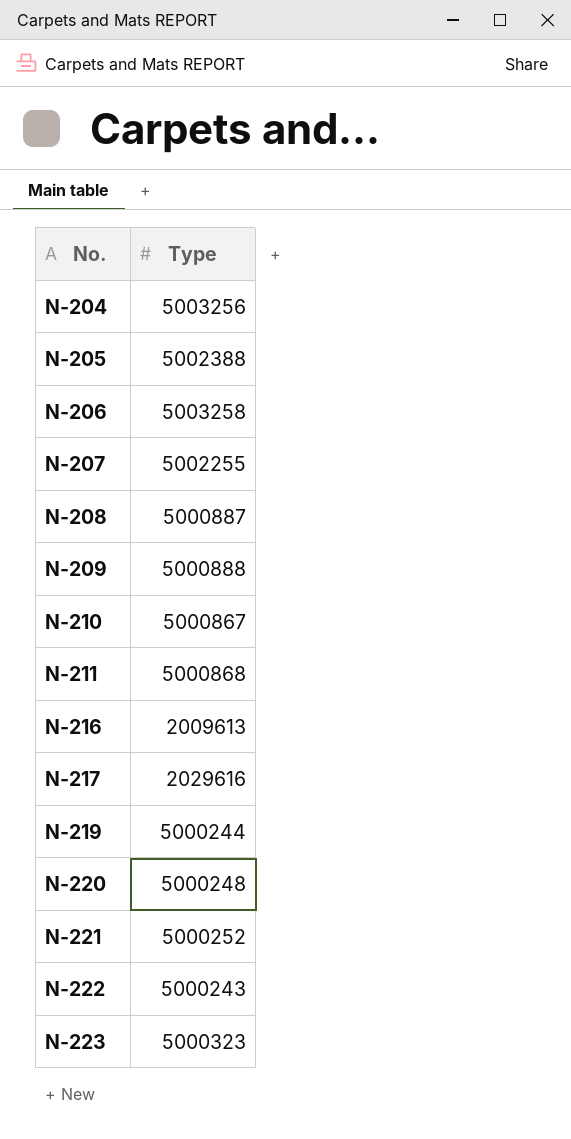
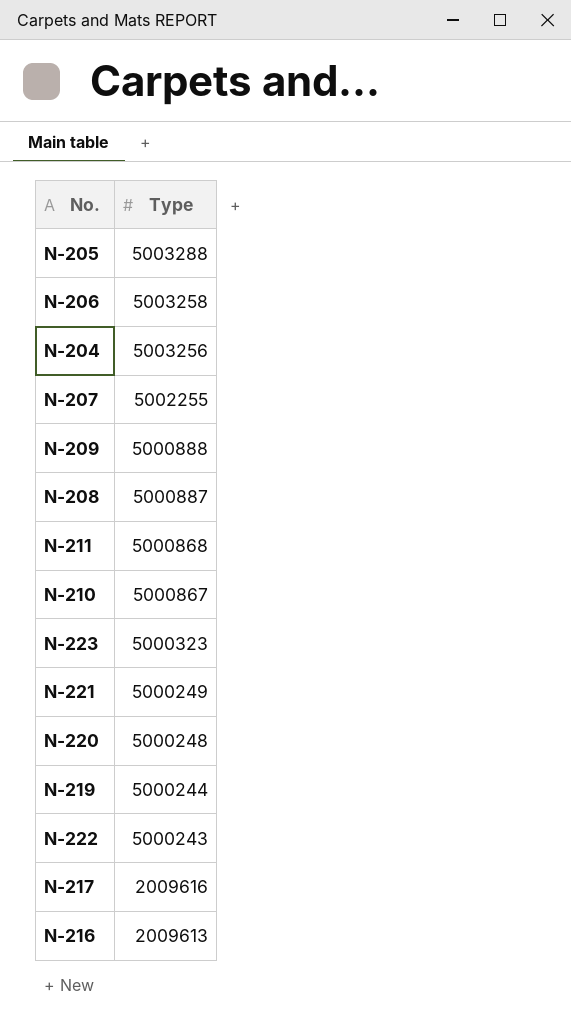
row order: No. ascending -> Type descending
N-205 | Type: 5002388 -> 5003288
N-221 | Type: 5000252 -> 5000249
N-217 | Type: 2029616 -> 2009616

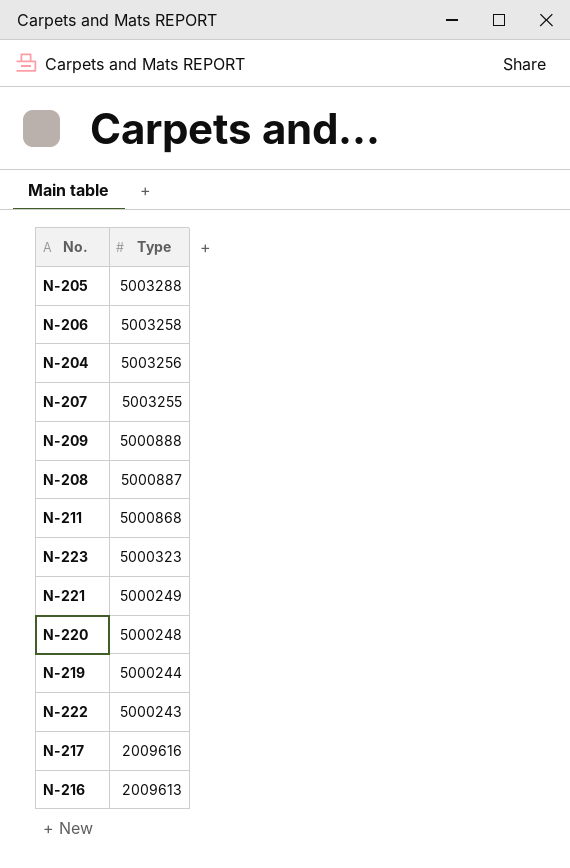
row N-210: 5000867 -> none
N-207 | Type: 5002255 -> 5003255

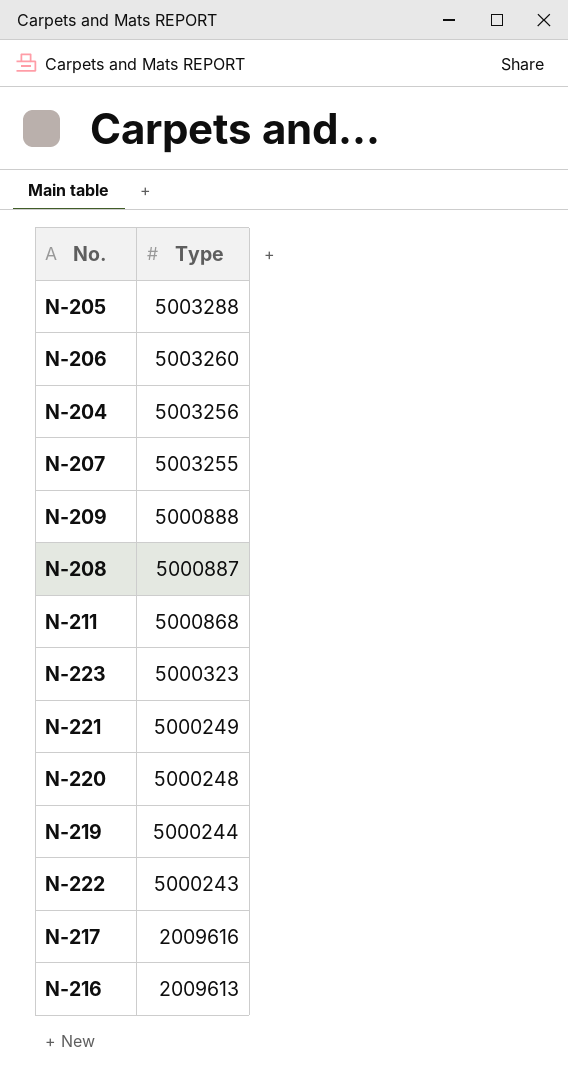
N-206 | Type: 5003258 -> 5003260

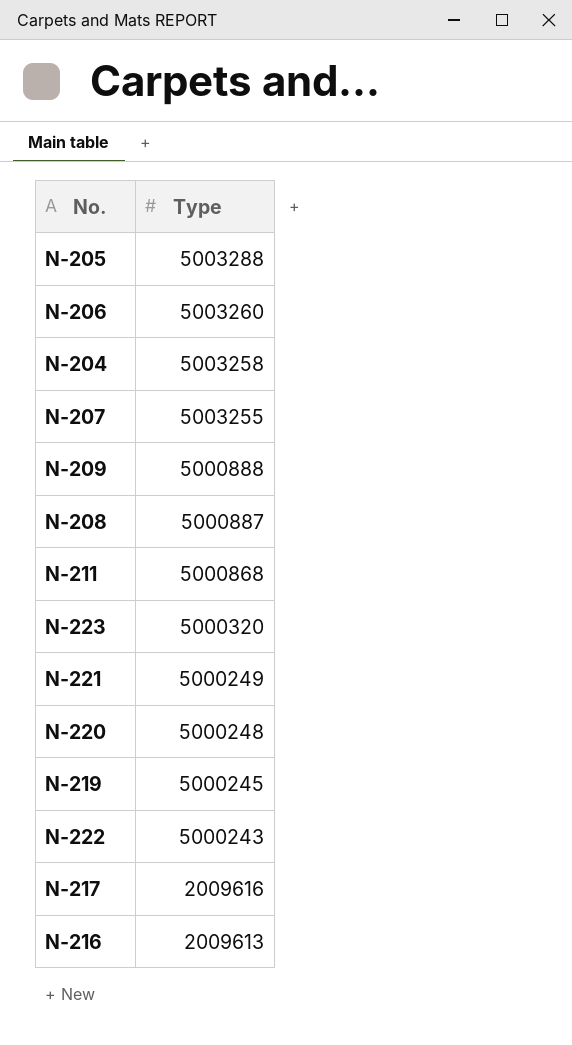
N-204 | Type: 5003256 -> 5003258
N-223 | Type: 5000323 -> 5000320
N-219 | Type: 5000244 -> 5000245

